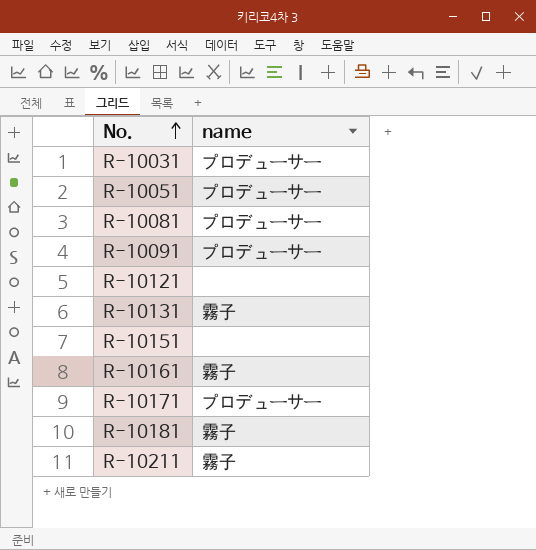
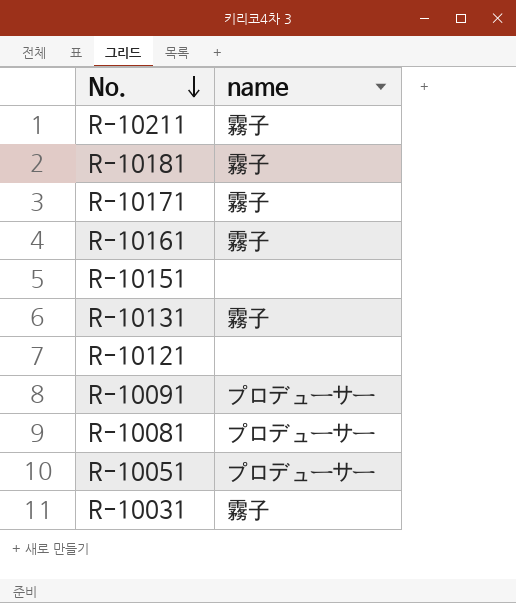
row order: No. ascending -> No. descending
R-10171 | name: プロデューサー -> 霧子
R-10031 | name: プロデューサー -> 霧子

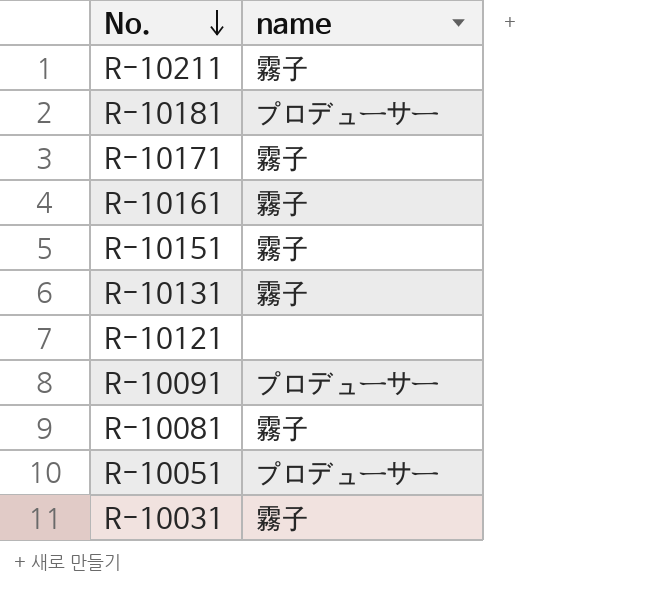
R-10181 | name: 霧子 -> プロデューサー
R-10151 | name: none -> 霧子
R-10081 | name: プロデューサー -> 霧子

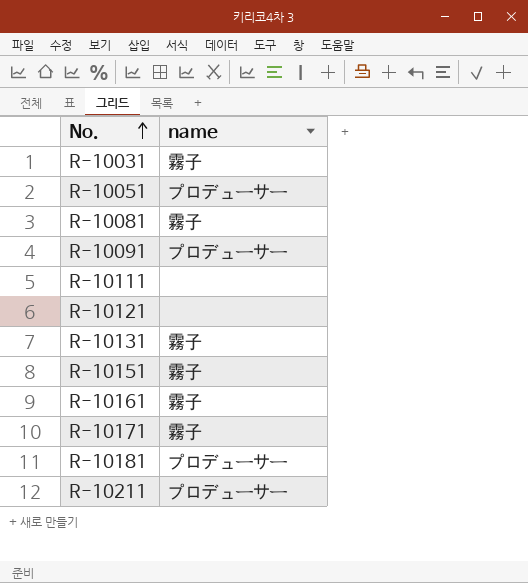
row order: No. descending -> No. ascending
row R-10111: none -> none
R-10211 | name: 霧子 -> プロデューサー

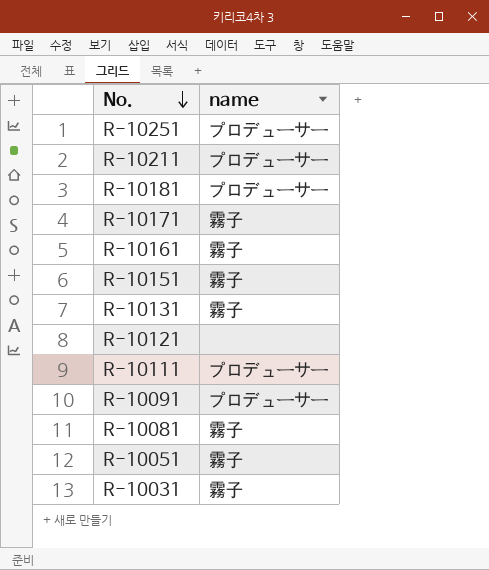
row order: No. ascending -> No. descending
row R-10251: none -> プロデューサー
R-10111 | name: none -> プロデューサー
R-10051 | name: プロデューサー -> 霧子

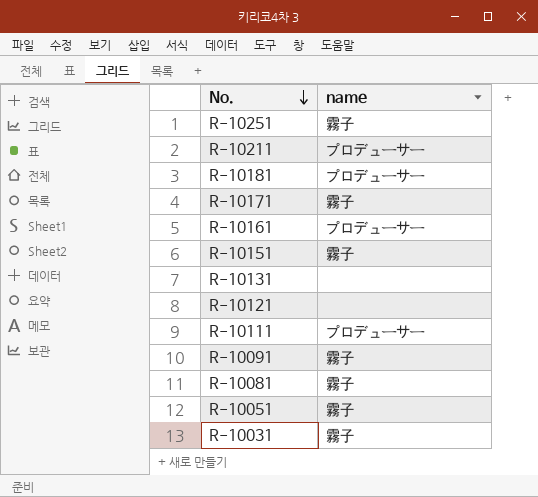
R-10251 | name: プロデューサー -> 霧子
R-10161 | name: 霧子 -> プロデューサー
R-10131 | name: 霧子 -> none
R-10091 | name: プロデューサー -> 霧子

